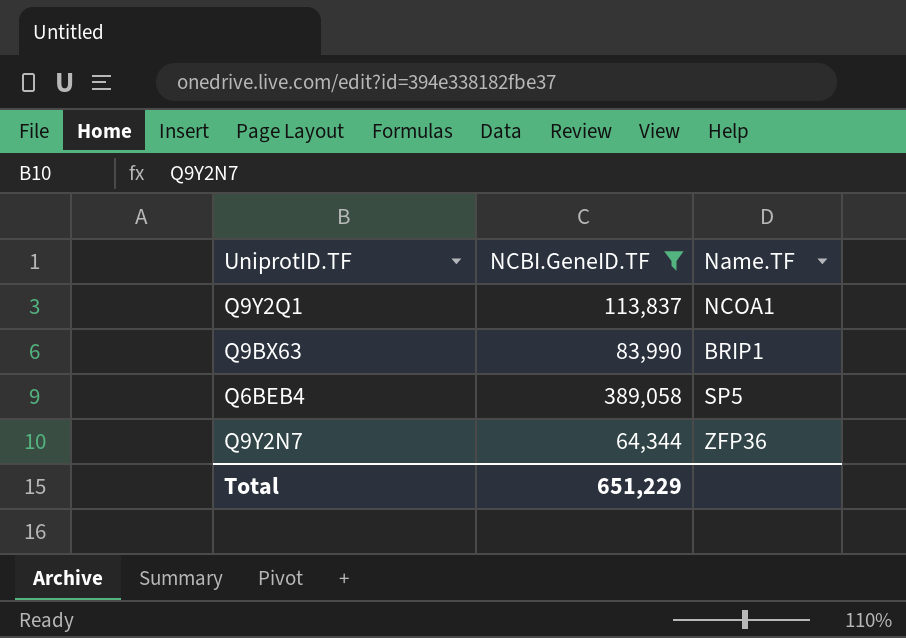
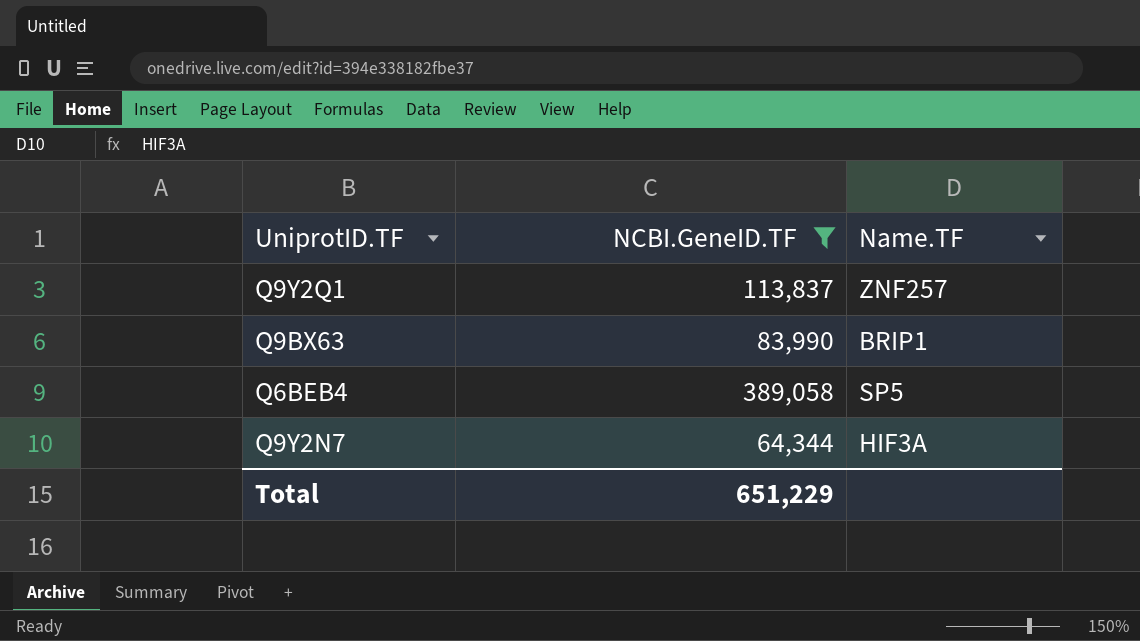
Q9Y2Q1 | Name.TF: NCOA1 -> ZNF257
Q9Y2N7 | Name.TF: ZFP36 -> HIF3A

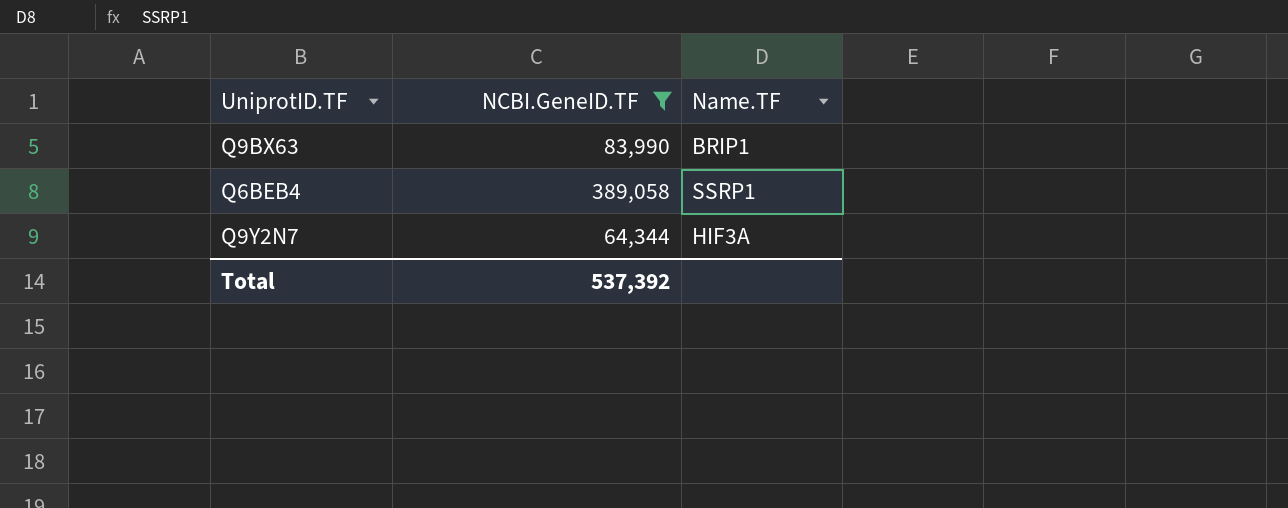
row Q9Y2Q1: 113,837 | ZNF257 -> none
Q6BEB4 | Name.TF: SP5 -> SSRP1
Total | NCBI.GeneID.TF: 651,229 -> 537,392

